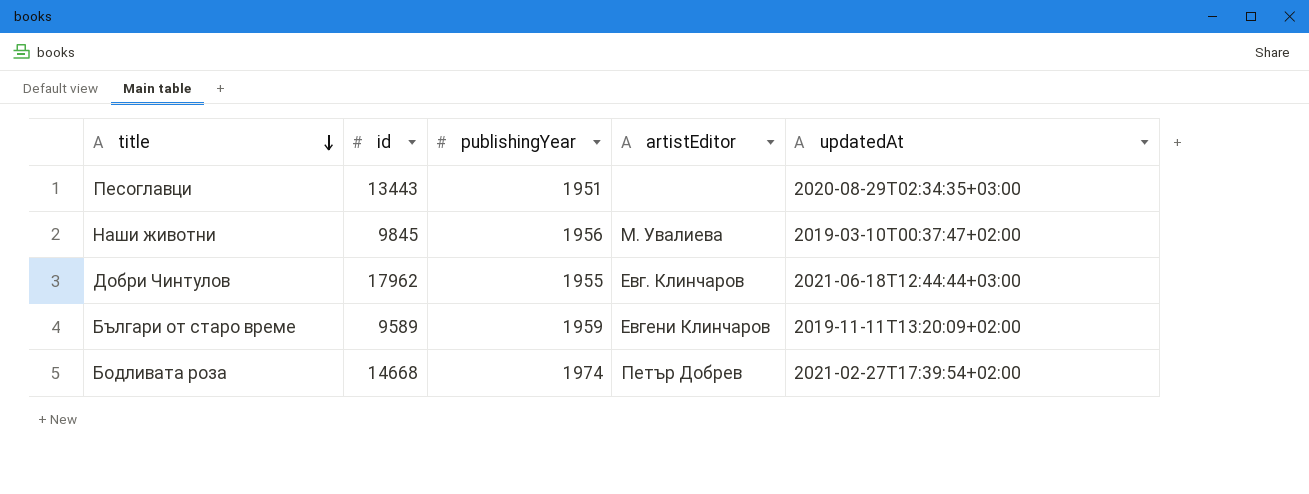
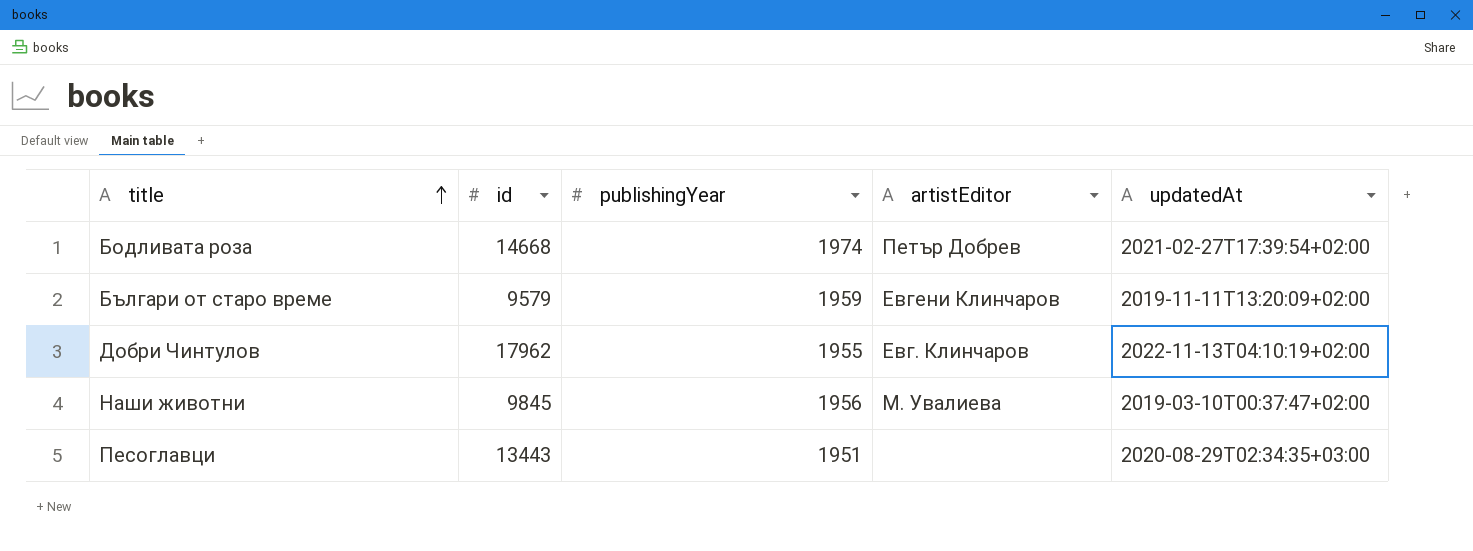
row order: title descending -> title ascending
Българи от старо време | id: 9589 -> 9579
Добри Чинтулов | updatedAt: 2021-06-18T12:44:44+03:00 -> 2022-11-13T04:10:19+02:00

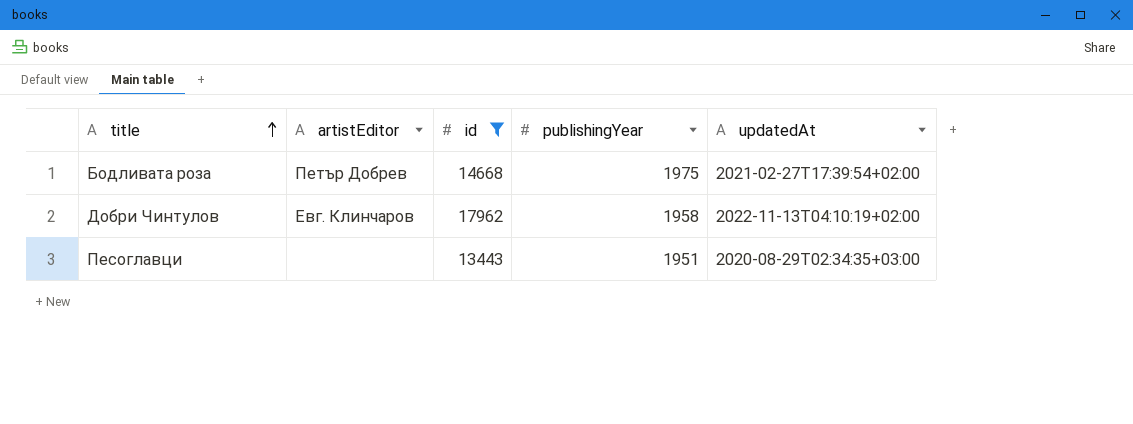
filter: none -> id >= 13443
column artistEditor | position: 4 -> 2
Бодливата роза | publishingYear: 1974 -> 1975
Добри Чинтулов | publishingYear: 1955 -> 1958

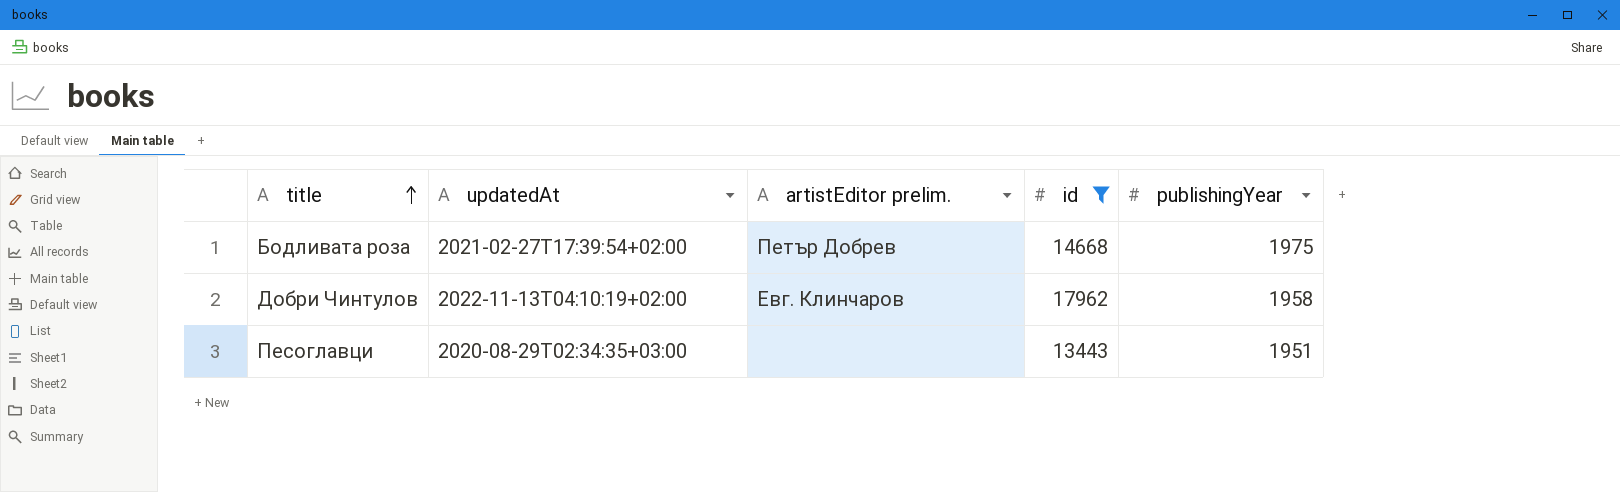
column updatedAt | position: 5 -> 2
column name: artistEditor -> artistEditor prelim.

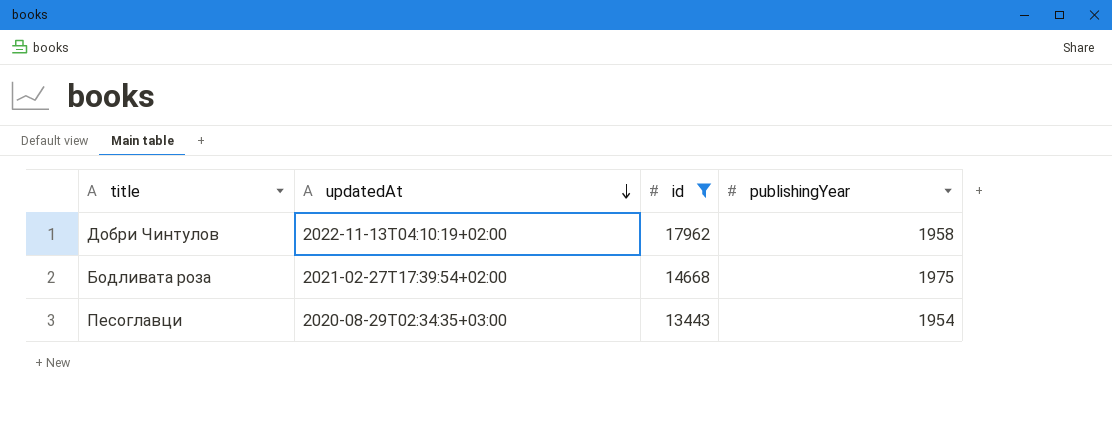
row order: title ascending -> updatedAt descending
column artistEditor prelim. | position: 3 -> none
Песоглавци | publishingYear: 1951 -> 1954

